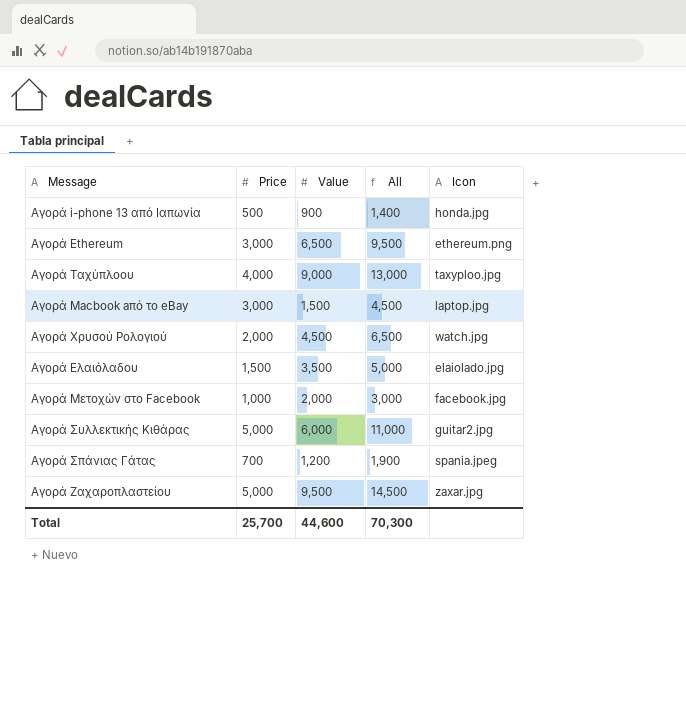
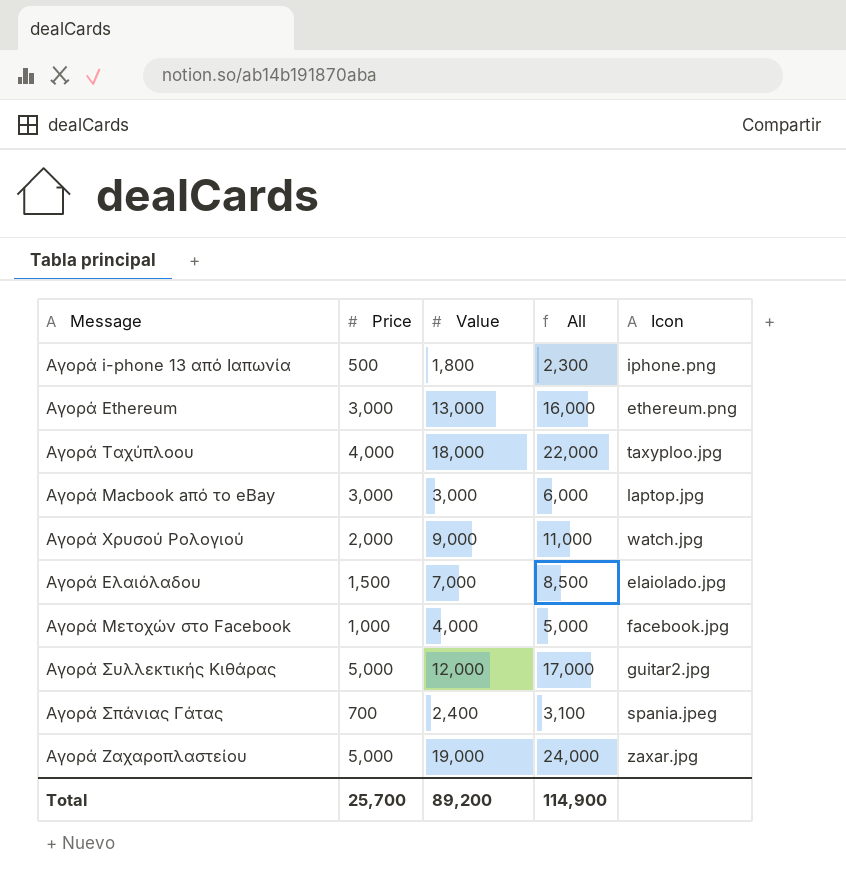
Αγορά i-phone 13 από Ιαπωνία | Value: 900 -> 1,800
Αγορά i-phone 13 από Ιαπωνία | All: 1,400 -> 2,300
Αγορά i-phone 13 από Ιαπωνία | Icon: honda.jpg -> iphone.png
Αγορά Ethereum | Value: 6,500 -> 13,000
Αγορά Ethereum | All: 9,500 -> 16,000
Αγορά Ταχύπλοου | Value: 9,000 -> 18,000
Αγορά Ταχύπλοου | All: 13,000 -> 22,000
Αγορά Macbook aπό το eBay | Value: 1,500 -> 3,000
Αγορά Macbook aπό το eBay | All: 4,500 -> 6,000
Αγορά Χρυσού Ρολογιού | Value: 4,500 -> 9,000
Αγορά Χρυσού Ρολογιού | All: 6,500 -> 11,000
Αγορά Ελαιόλαδου | Value: 3,500 -> 7,000
Αγορά Ελαιόλαδου | All: 5,000 -> 8,500
Αγορά Μετοχών στο Facebook | Value: 2,000 -> 4,000
Αγορά Μετοχών στο Facebook | All: 3,000 -> 5,000
Αγορά Συλλεκτικής Κιθάρας | Value: 6,000 -> 12,000
Αγορά Συλλεκτικής Κιθάρας | All: 11,000 -> 17,000
Αγορά Σπάνιας Γάτας | Value: 1,200 -> 2,400
Αγορά Σπάνιας Γάτας | All: 1,900 -> 3,100
Αγορά Ζαχαροπλαστείου | Value: 9,500 -> 19,000
Αγορά Ζαχαροπλαστείου | All: 14,500 -> 24,000
Total | Value: 44,600 -> 89,200
Total | All: 70,300 -> 114,900

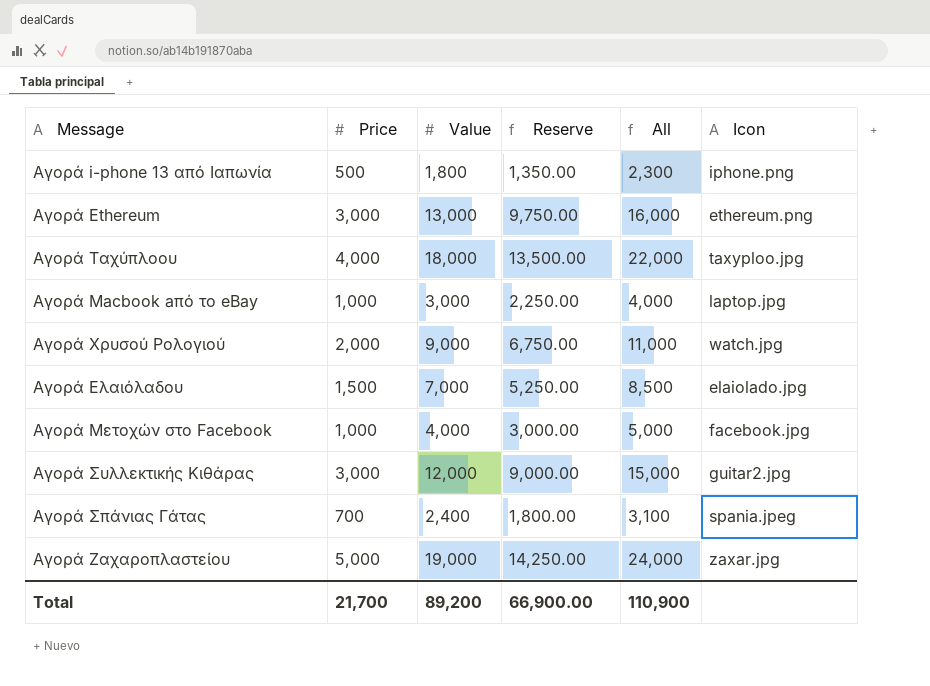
column Reserve | formula: none -> [Value] * 0.75
Αγορά Macbook aπό το eBay | Price: 3,000 -> 1,000
Αγορά Macbook aπό το eBay | All: 6,000 -> 4,000
Αγορά Συλλεκτικής Κιθάρας | Price: 5,000 -> 3,000
Αγορά Συλλεκτικής Κιθάρας | All: 17,000 -> 15,000
Total | Price: 25,700 -> 21,700
Total | All: 114,900 -> 110,900

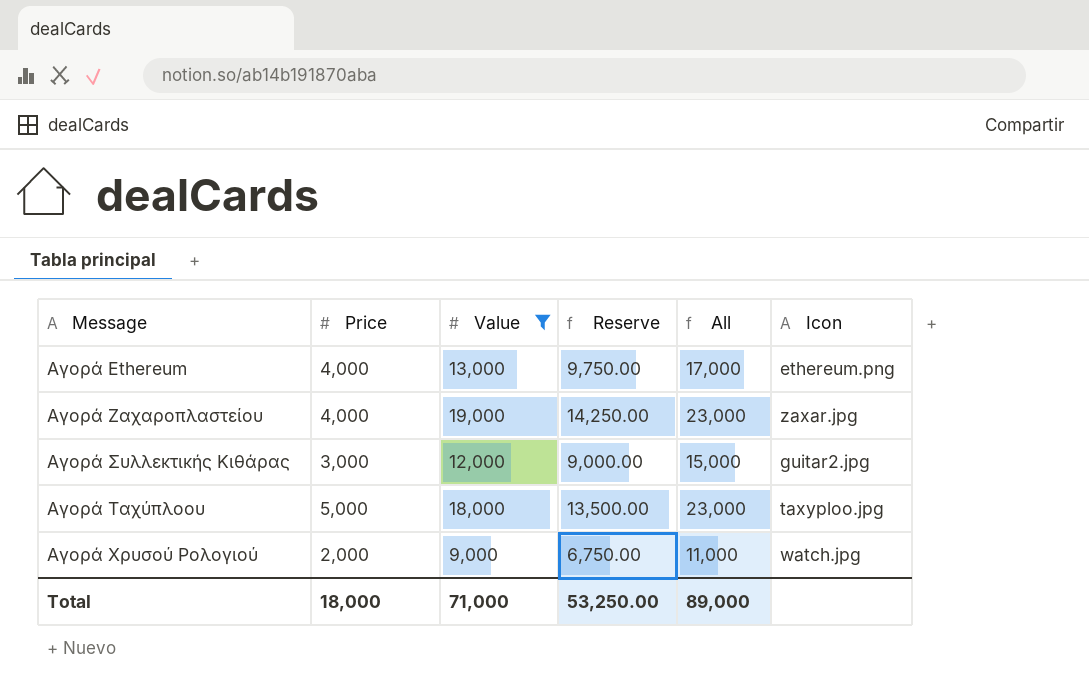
filter: none -> Value >= 9,000
row order: none -> Message ascending
Αγορά Ethereum | Price: 3,000 -> 4,000
Αγορά Ethereum | All: 16,000 -> 17,000
Αγορά Ζαχαροπλαστείου | Price: 5,000 -> 4,000
Αγορά Ζαχαροπλαστείου | All: 24,000 -> 23,000
Αγορά Ταχύπλοου | Price: 4,000 -> 5,000
Αγορά Ταχύπλοου | All: 22,000 -> 23,000
Total | Price: 21,700 -> 18,000
Total | Value: 89,200 -> 71,000
Total | Reserve: 66,900.00 -> 53,250.00
Total | All: 110,900 -> 89,000

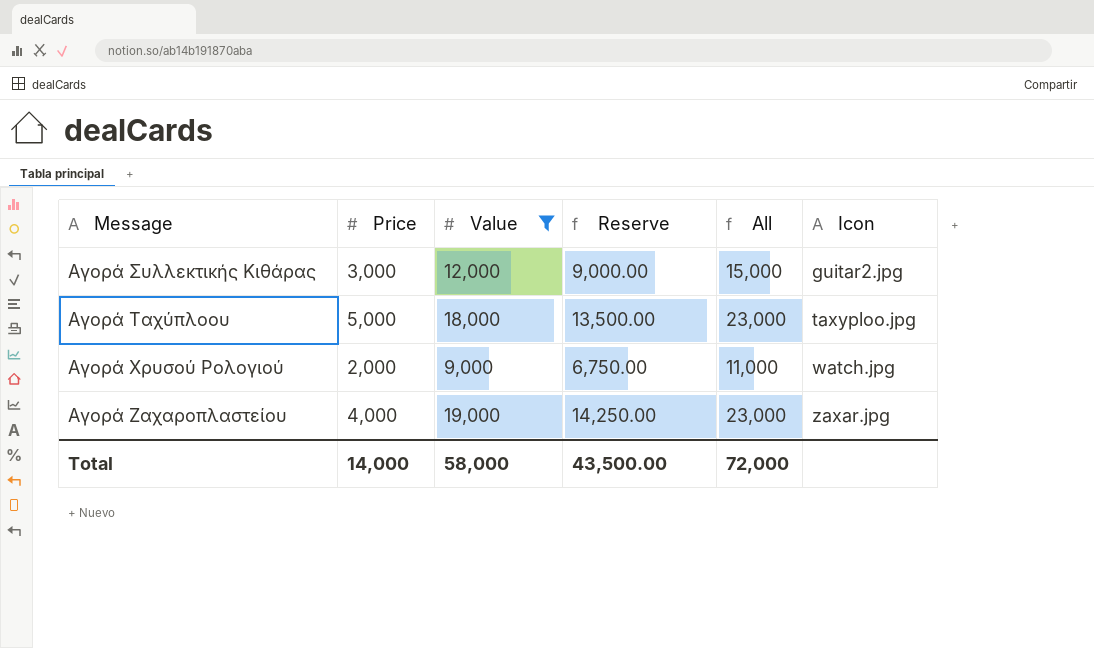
row order: Message ascending -> Icon ascending
row Αγορά Ethereum: 4,000 | 13,000 | 9,750.00 | 17,000 | ethereum.png -> none
Total | Price: 18,000 -> 14,000
Total | Value: 71,000 -> 58,000
Total | Reserve: 53,250.00 -> 43,500.00
Total | All: 89,000 -> 72,000

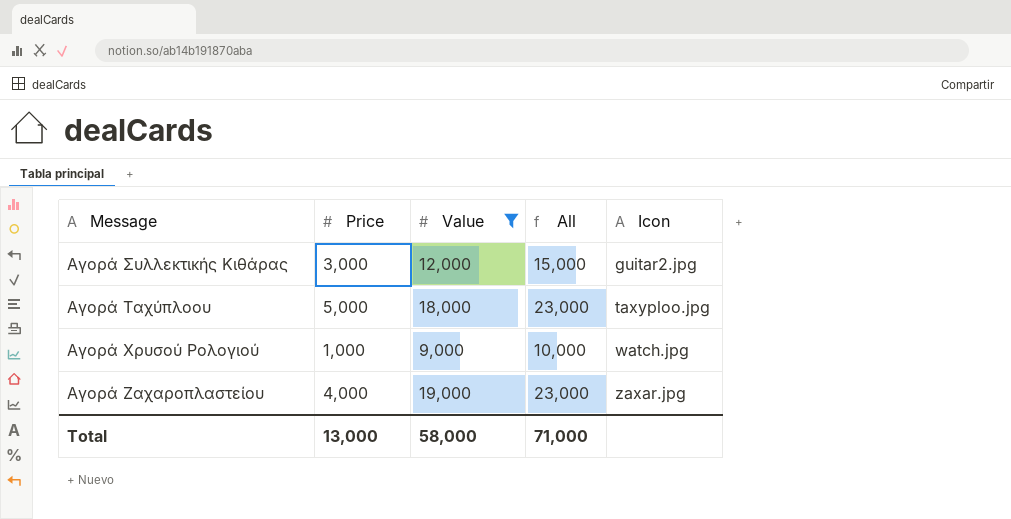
column Reserve | formula: [Value] * 0.75 -> none
Αγορά Χρυσού Ρολογιού | Price: 2,000 -> 1,000
Αγορά Χρυσού Ρολογιού | All: 11,000 -> 10,000
Total | Price: 14,000 -> 13,000
Total | All: 72,000 -> 71,000

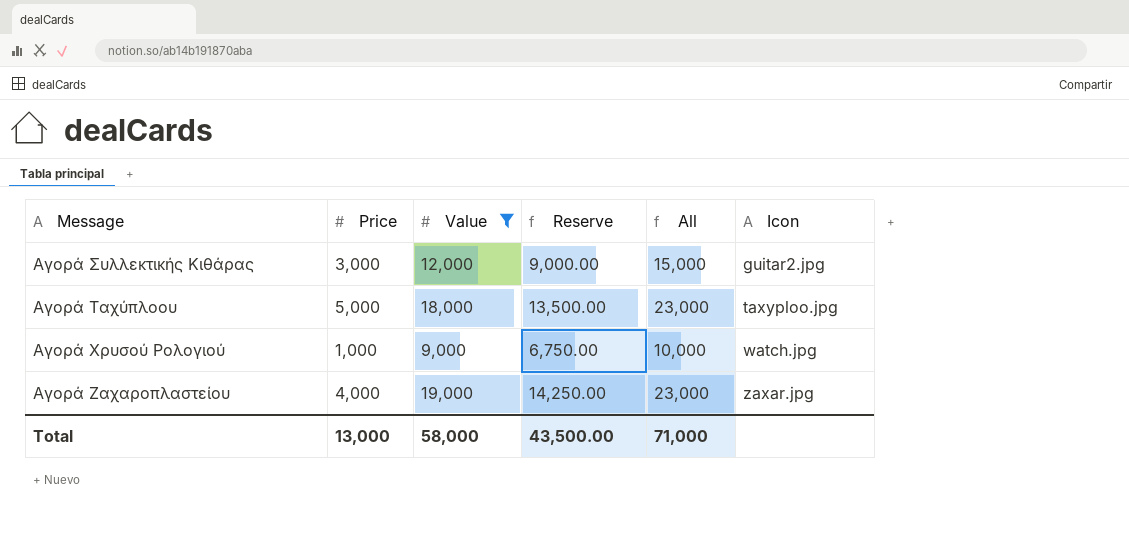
column Reserve | formula: none -> [Value] * 0.75

